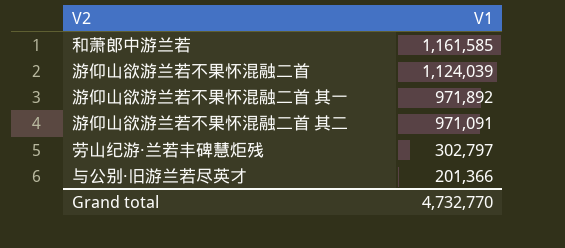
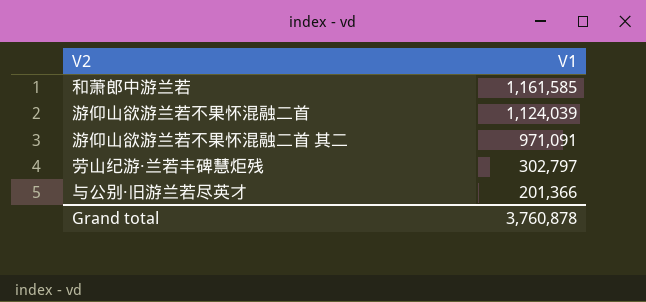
row 游仰山欲游兰若不果怀混融二首 其一: 971,892 -> none
Grand total | V1: 4,732,770 -> 3,760,878

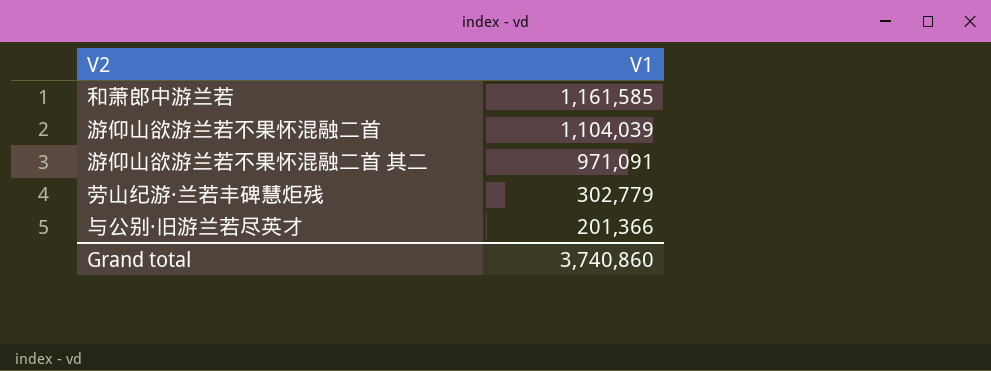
游仰山欲游兰若不果怀混融二首 | V1: 1,124,039 -> 1,104,039
劳山纪游·兰若丰碑慧炬残 | V1: 302,797 -> 302,779
Grand total | V1: 3,760,878 -> 3,740,860

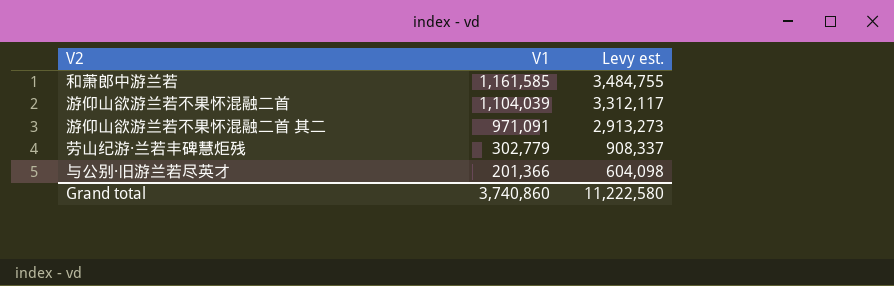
column Levy est. | formula: none -> [V1] * 3

